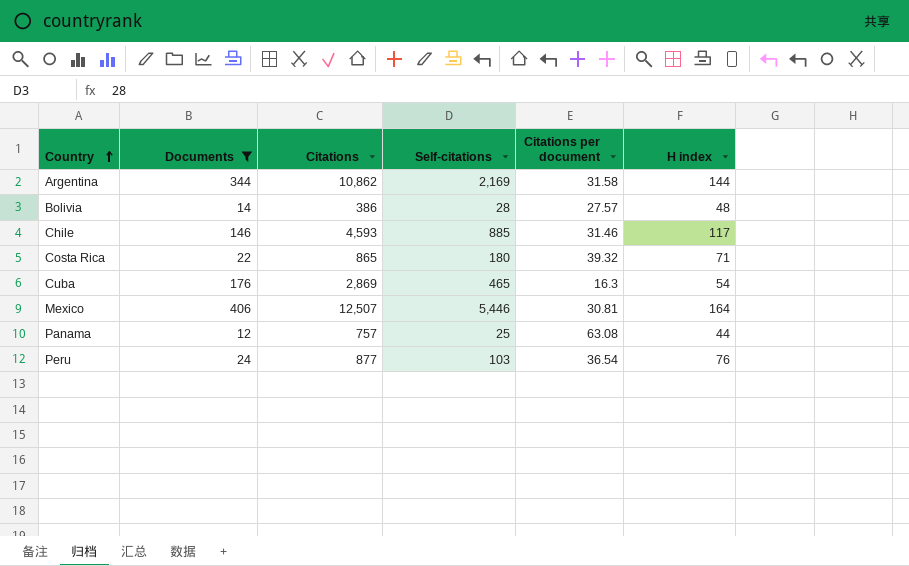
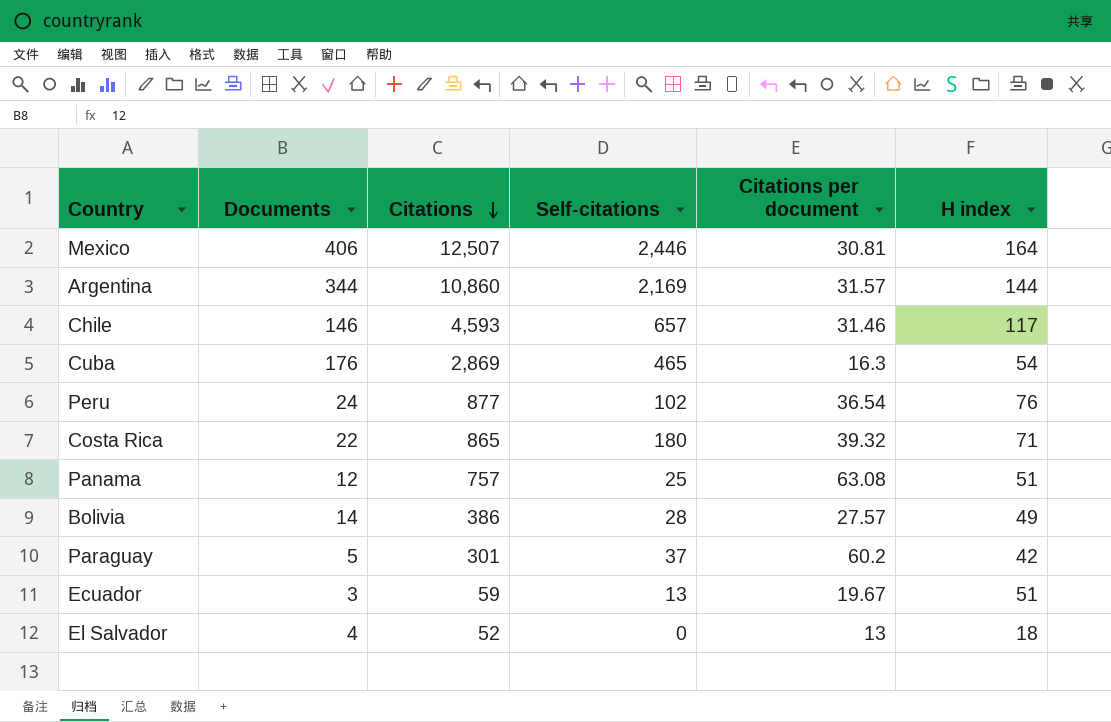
filter: Documents >= 12 -> none
row order: Country ascending -> Citations descending
Mexico | Self-citations: 5,446 -> 2,446
Argentina | Citations: 10,862 -> 10,860
Argentina | Citations per document: 31.58 -> 31.57
Chile | Self-citations: 885 -> 657
Peru | Self-citations: 103 -> 102
Panama | H index: 44 -> 51
Bolivia | H index: 48 -> 49

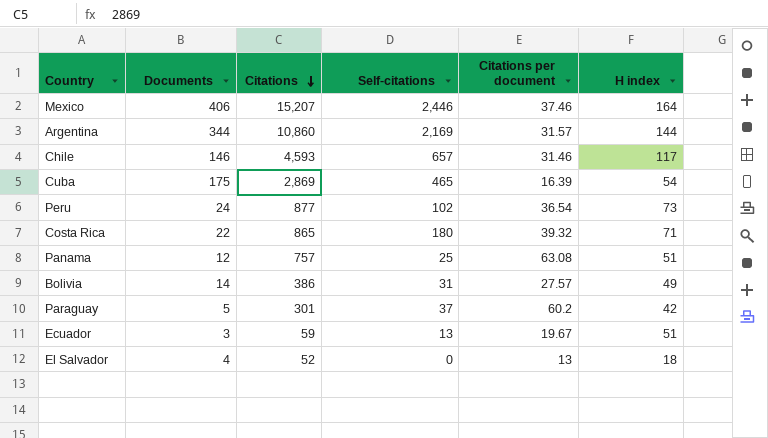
Mexico | Citations: 12,507 -> 15,207
Mexico | Citations per document: 30.81 -> 37.46
Cuba | Documents: 176 -> 175
Cuba | Citations per document: 16.3 -> 16.39
Peru | H index: 76 -> 73
Bolivia | Self-citations: 28 -> 31

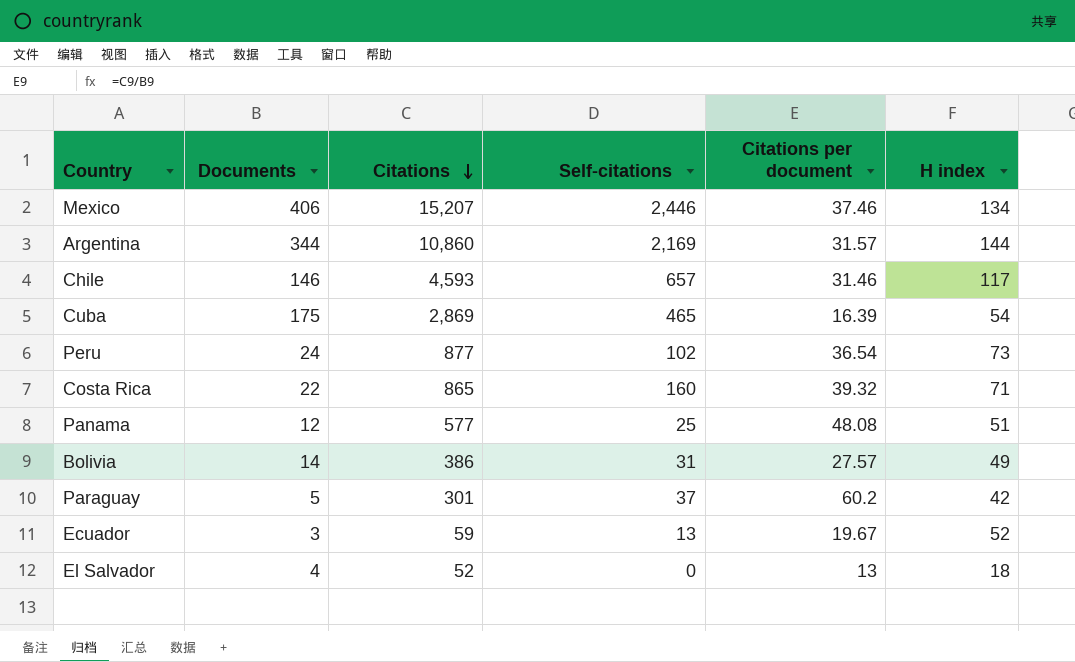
Mexico | H index: 164 -> 134
Costa Rica | Self-citations: 180 -> 160
Panama | Citations: 757 -> 577
Panama | Citations per document: 63.08 -> 48.08
Ecuador | H index: 51 -> 52

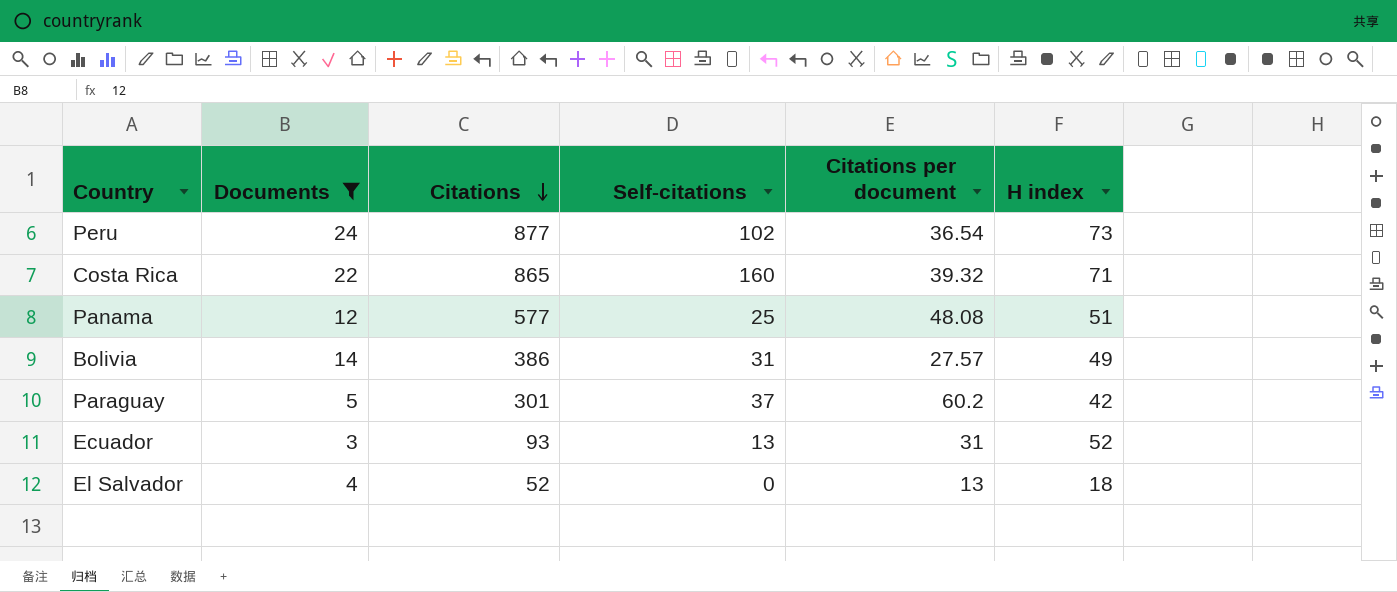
filter: none -> Documents <= 24
Ecuador | Citations: 59 -> 93
Ecuador | Citations per document: 19.67 -> 31

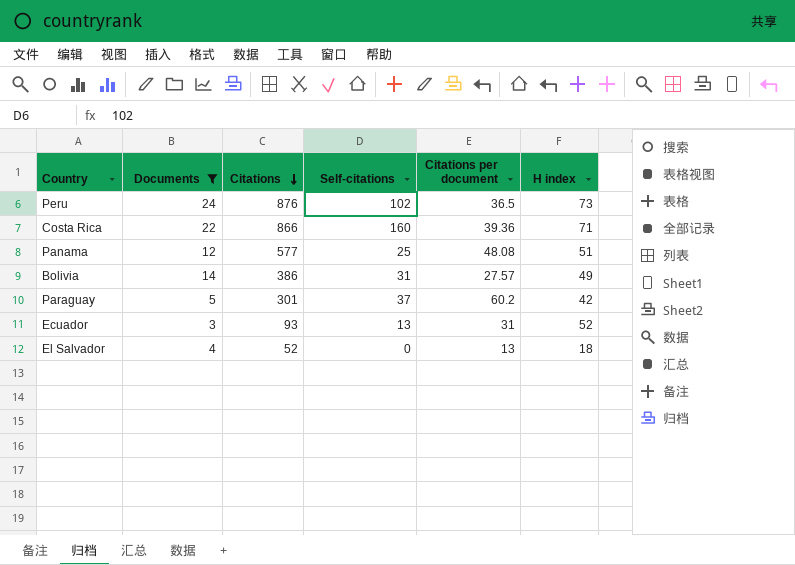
Peru | Citations: 877 -> 876
Peru | Citations per document: 36.54 -> 36.5
Costa Rica | Citations: 865 -> 866
Costa Rica | Citations per document: 39.32 -> 39.36

